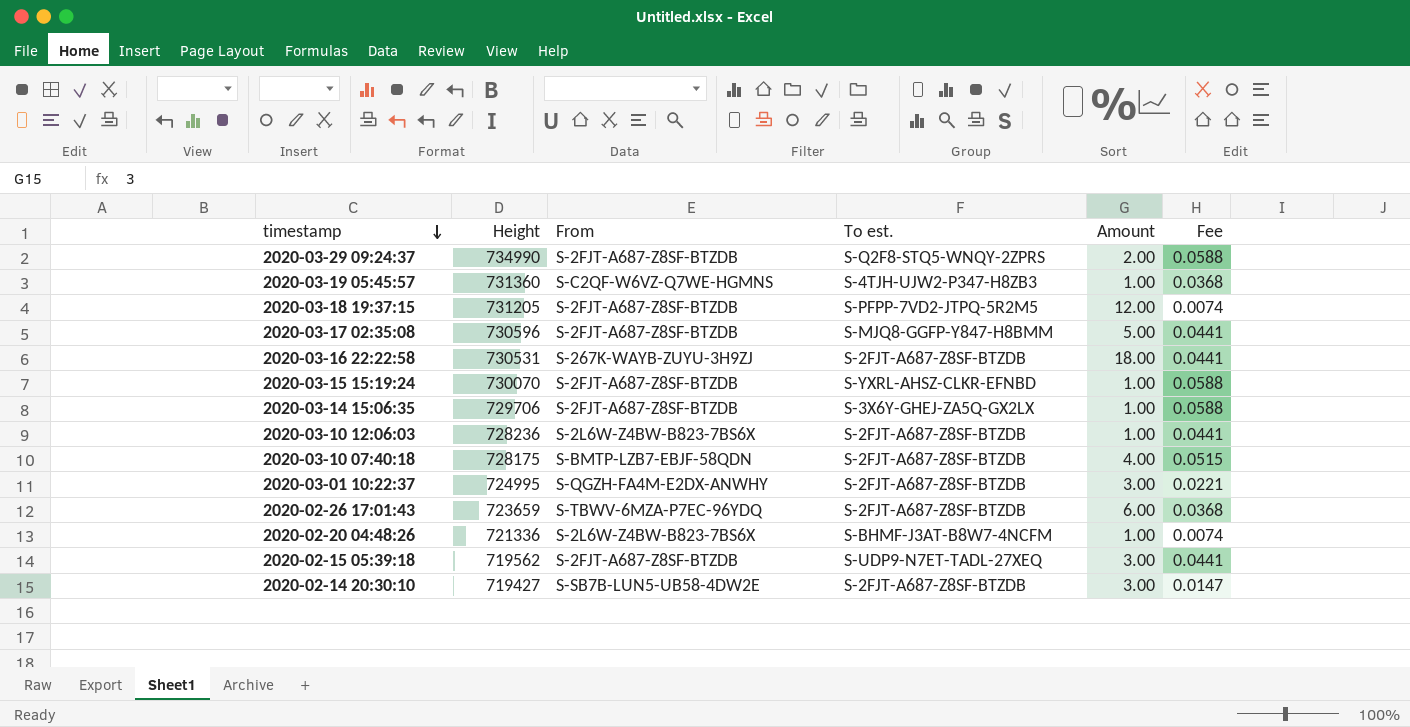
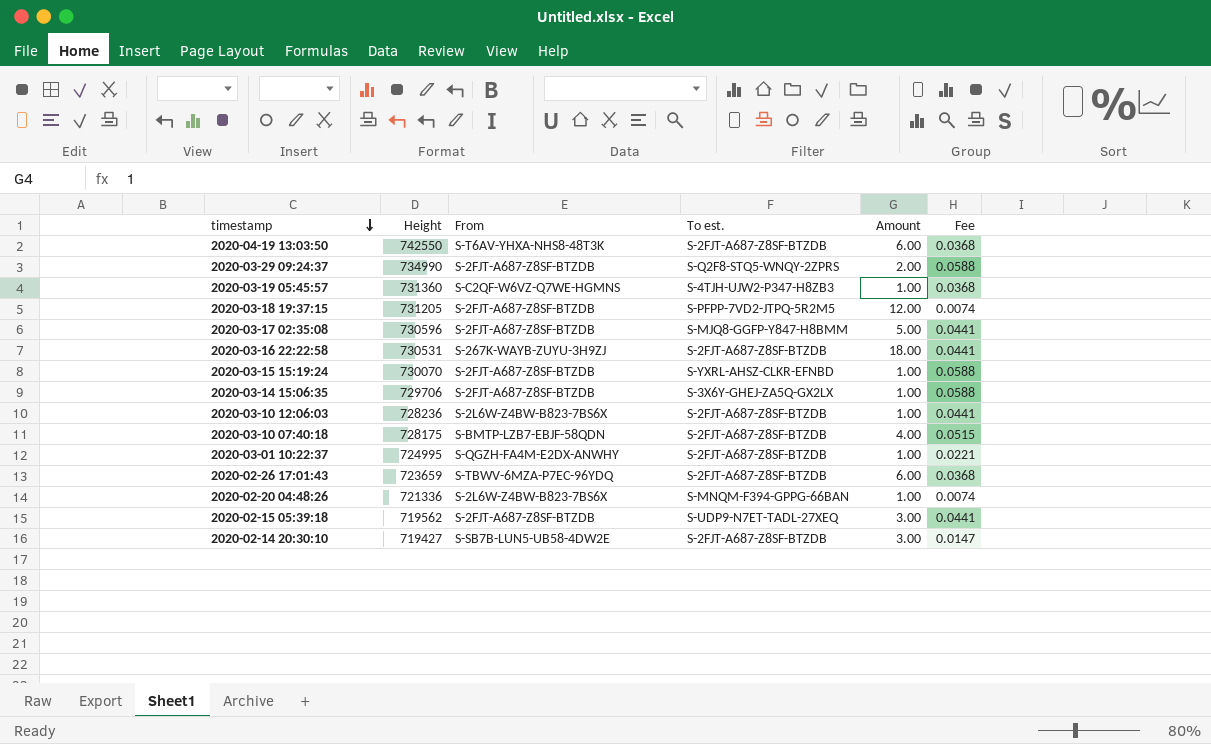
row 2020-04-19 13:03:50: none -> 742550 | S-T6AV-YHXA-NHS8-48T3K | S-2FJT-A687-Z8SF-BTZDB | 6.00 | 0.0368
2020-03-01 10:22:37 | Amount: 3.00 -> 1.00
2020-02-20 04:48:26 | To est.: S-BHMF-J3AT-B8W7-4NCFM -> S-MNQM-F394-GPPG-66BAN

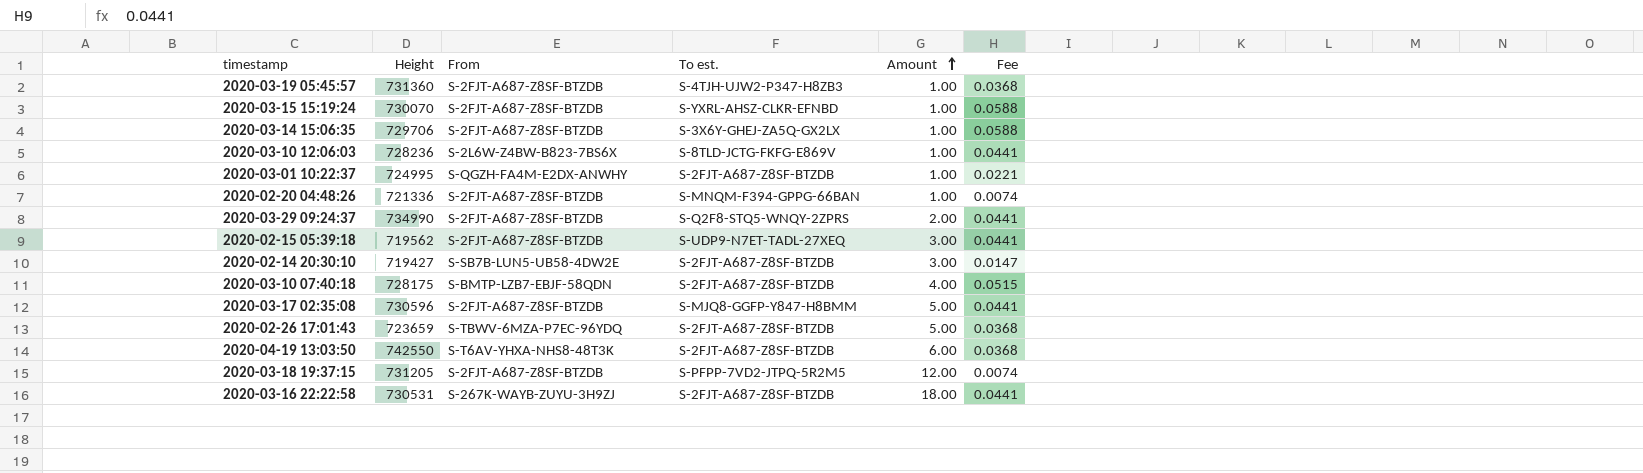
row order: timestamp descending -> Amount ascending
2020-03-19 05:45:57 | From: S-C2QF-W6VZ-Q7WE-HGMNS -> S-2FJT-A687-Z8SF-BTZDB
2020-03-10 12:06:03 | To est.: S-2FJT-A687-Z8SF-BTZDB -> S-8TLD-JCTG-FKFG-E869V
2020-02-20 04:48:26 | From: S-2L6W-Z4BW-B823-7BS6X -> S-2FJT-A687-Z8SF-BTZDB
2020-03-29 09:24:37 | Fee: 0.0588 -> 0.0441
2020-02-26 17:01:43 | Amount: 6.00 -> 5.00

